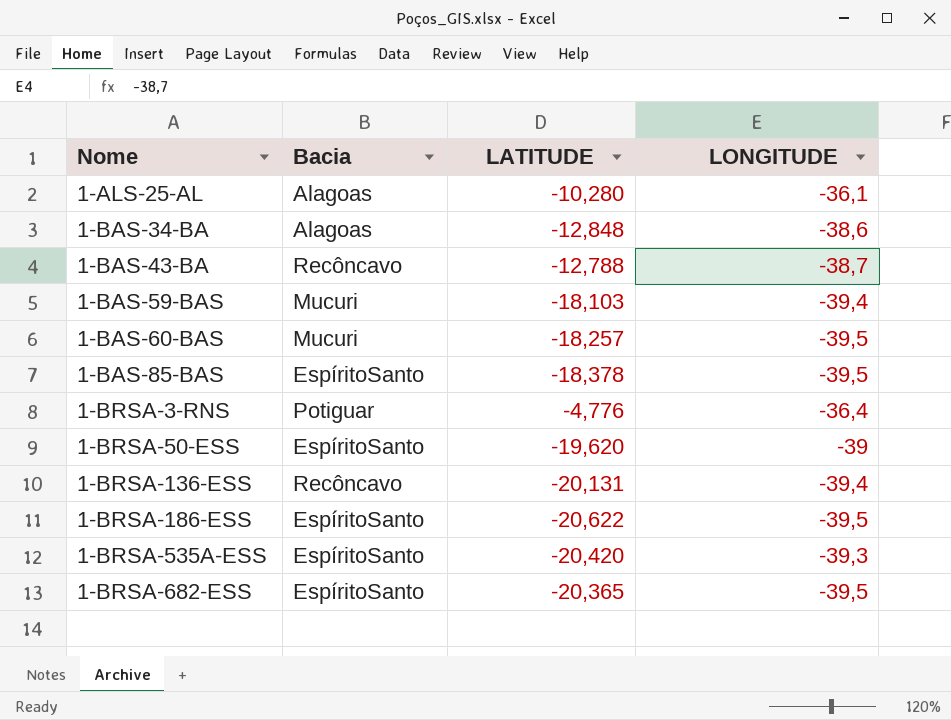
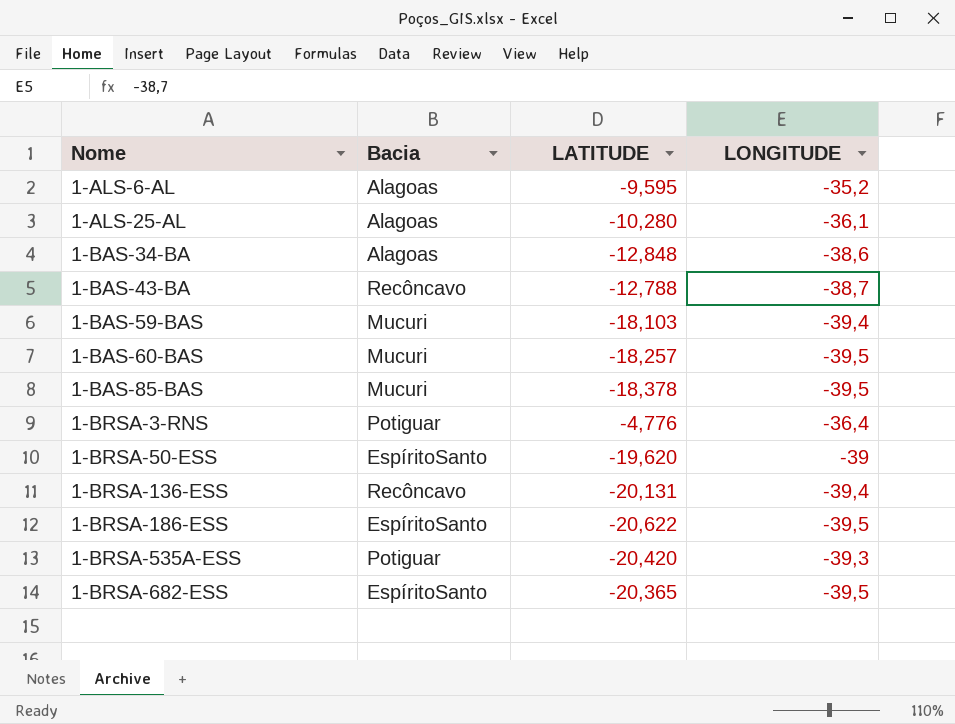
row 1-ALS-6-AL: none -> Alagoas | -9,595 | -35,2
1-BAS-85-BAS | Bacia: EspíritoSanto -> Mucuri
1-BRSA-535A-ESS | Bacia: EspíritoSanto -> Potiguar

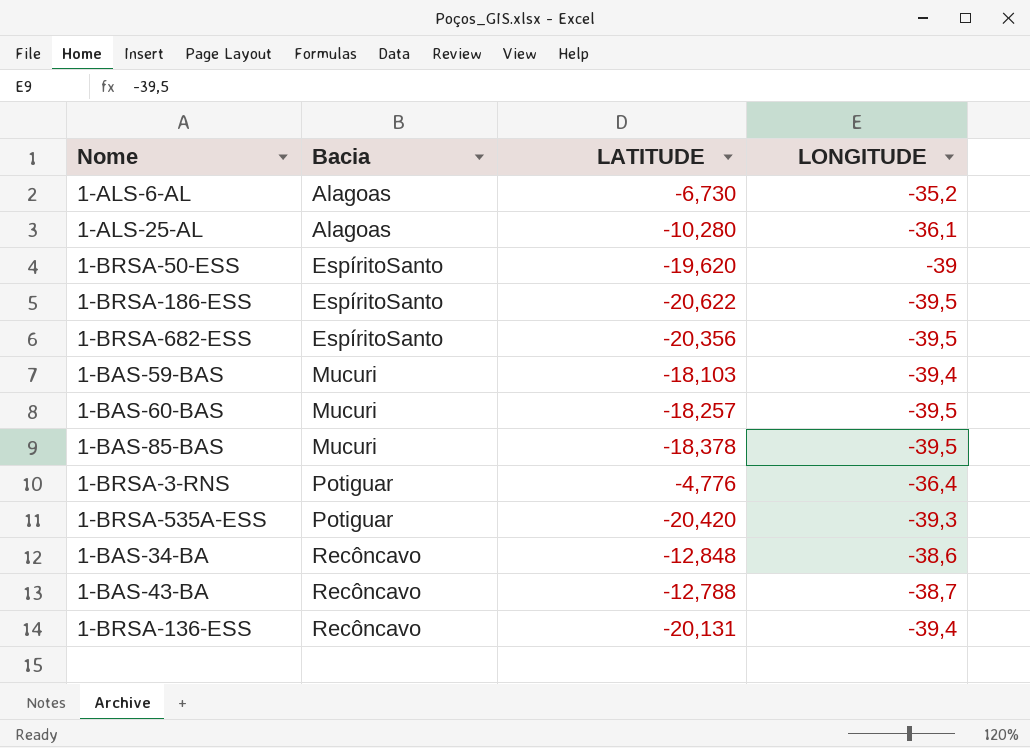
row order: Nome ascending -> Bacia ascending
1-ALS-6-AL | LATITUDE: -9,595 -> -6,730
1-BRSA-682-ESS | LATITUDE: -20,365 -> -20,356
1-BAS-34-BA | Bacia: Alagoas -> Recôncavo

